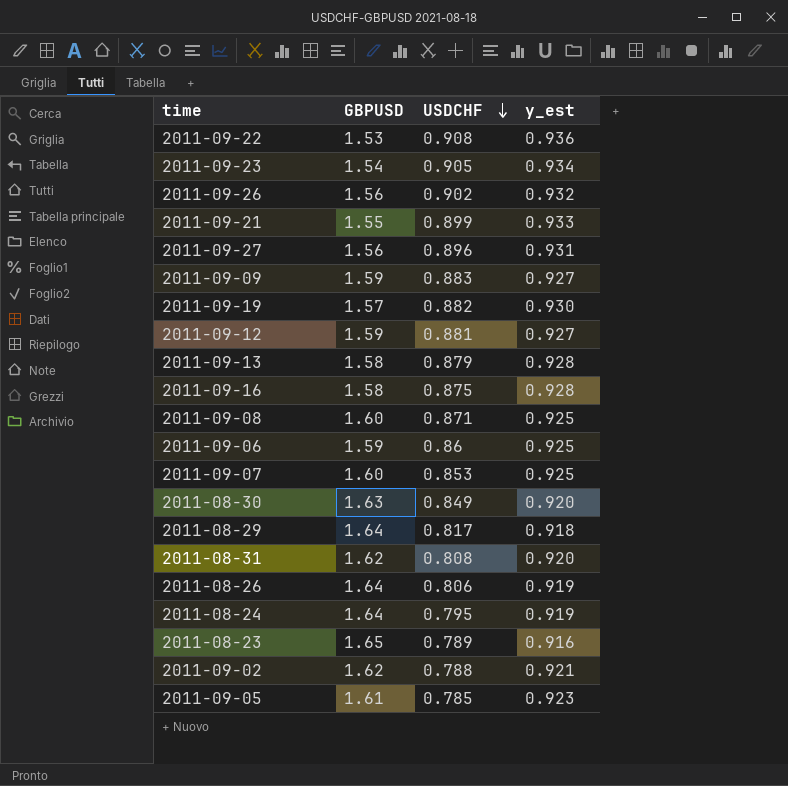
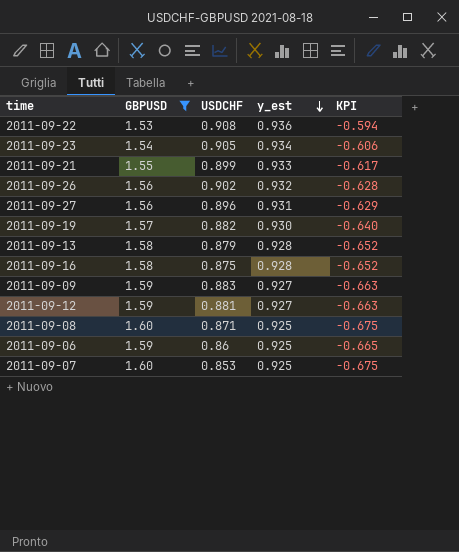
filter: none -> GBPUSD <= 1.60
row order: USDCHF descending -> y_est descending
column KPI | formula: none -> [y_est] - [GBPUSD]

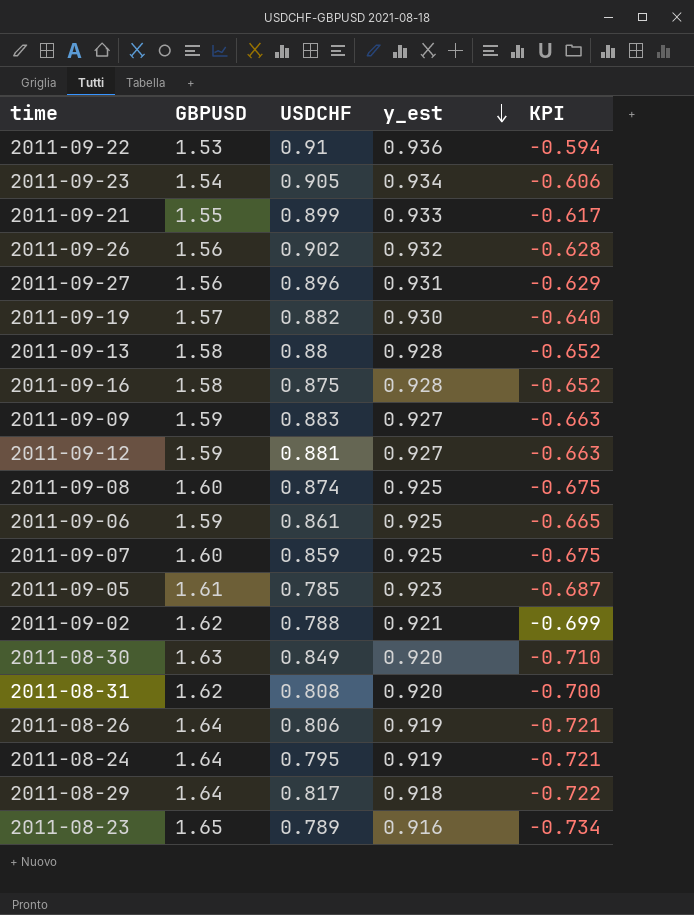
filter: GBPUSD <= 1.60 -> none
2011-09-22 | USDCHF: 0.908 -> 0.91
2011-09-13 | USDCHF: 0.879 -> 0.88
2011-09-08 | USDCHF: 0.871 -> 0.874
2011-09-06 | USDCHF: 0.86 -> 0.861
2011-09-07 | USDCHF: 0.853 -> 0.859

